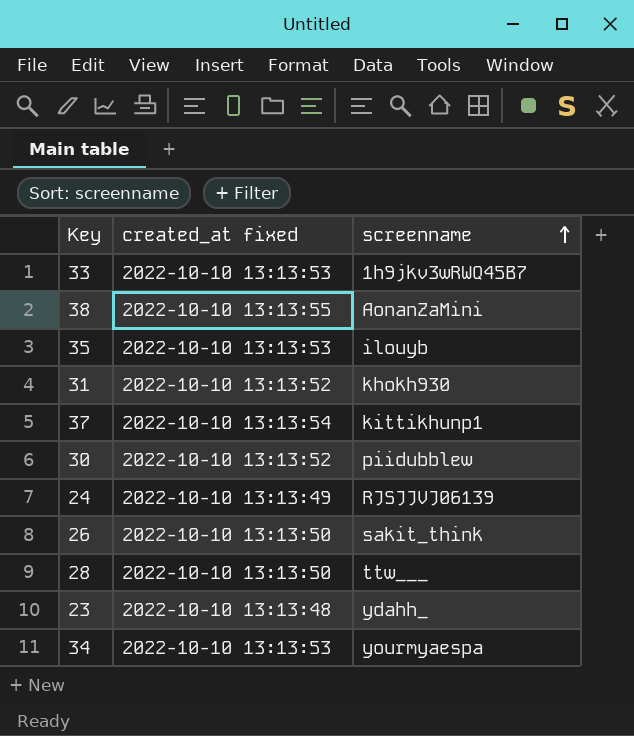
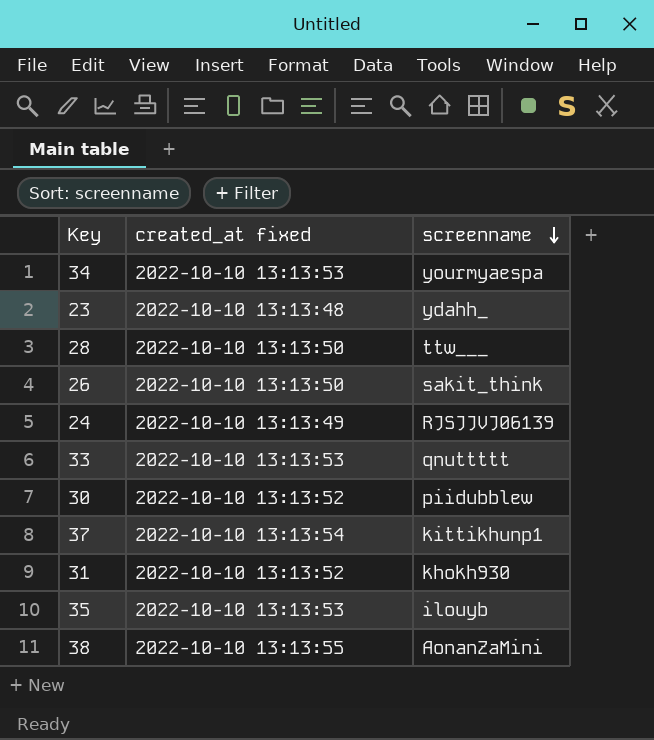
row order: screenname ascending -> screenname descending
33 | screenname: 1h9jkv3wRWQ45B7 -> qnuttttt

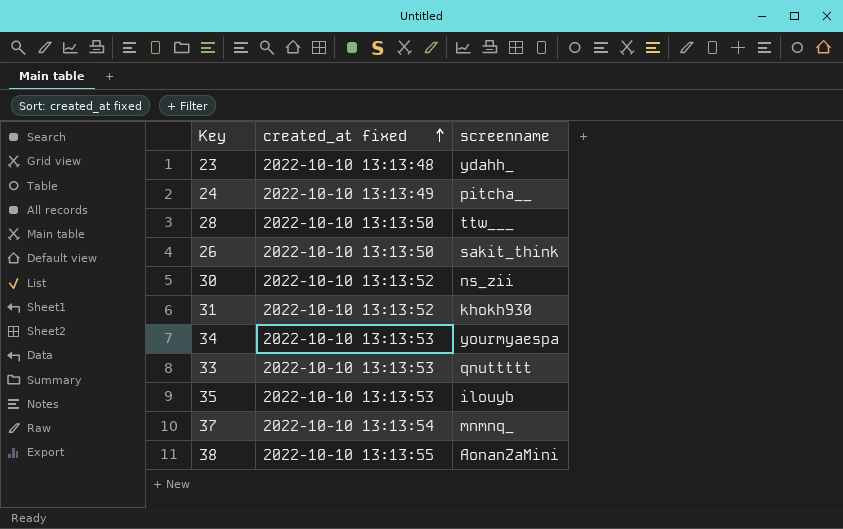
row order: screenname descending -> created_at fixed ascending
24 | screenname: RJSJJVJ06139 -> pitcha__
30 | screenname: piidubblew -> ns_zii
37 | screenname: kittikhunp1 -> mnmnq_

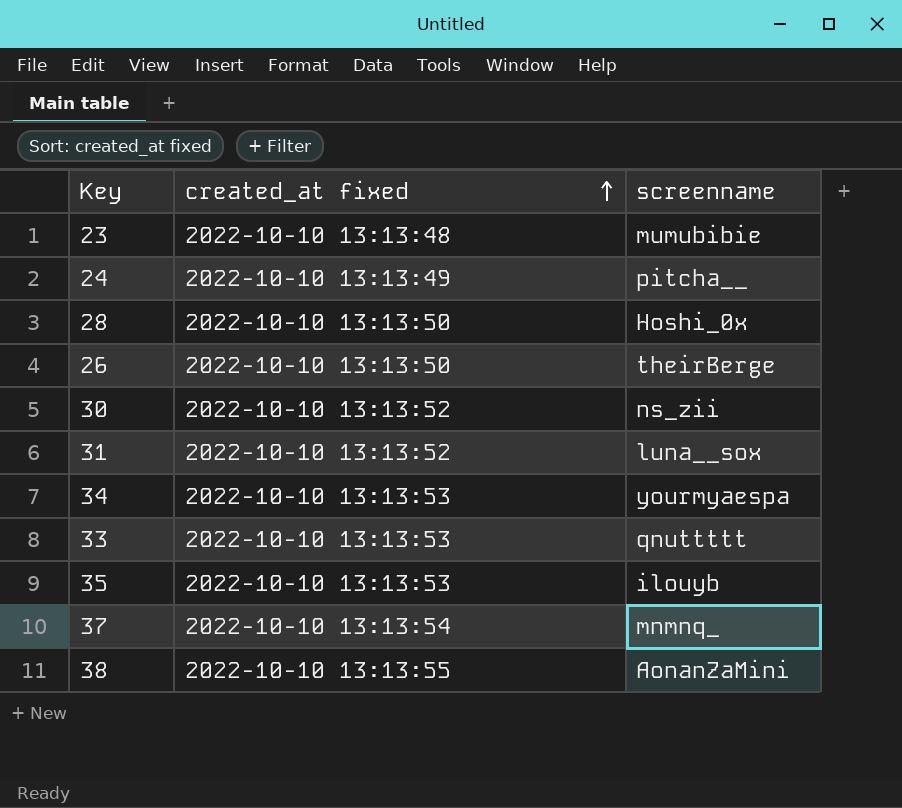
23 | screenname: ydahh_ -> mumubibie
28 | screenname: ttw___ -> Hoshi_0x
26 | screenname: sakit_think -> theirBerge
31 | screenname: khokh930 -> luna__sox

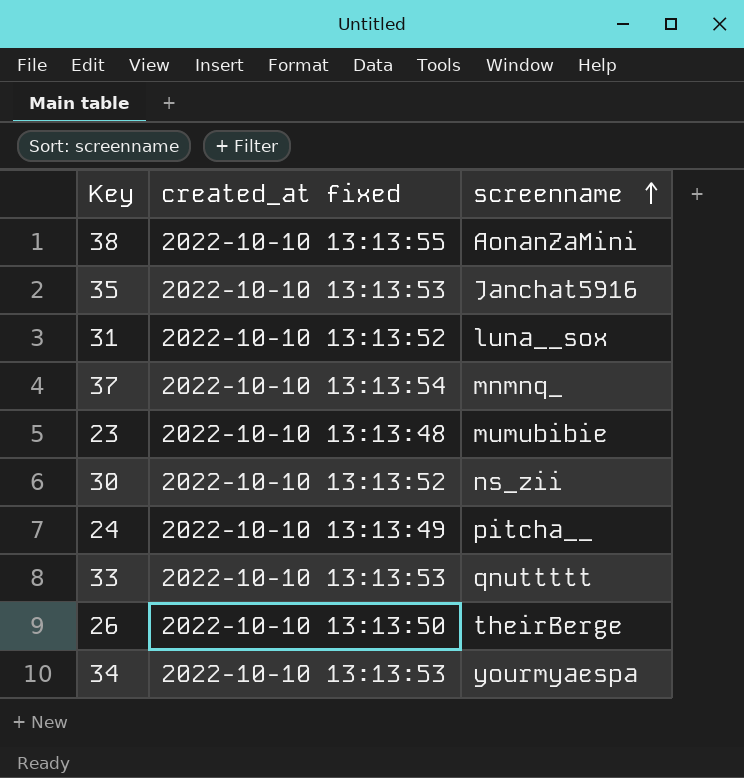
row order: created_at fixed ascending -> screenname ascending
row 28: 2022-10-10 13:13:50 | Hoshi_0x -> none
35 | screenname: ilouyb -> Janchat5916

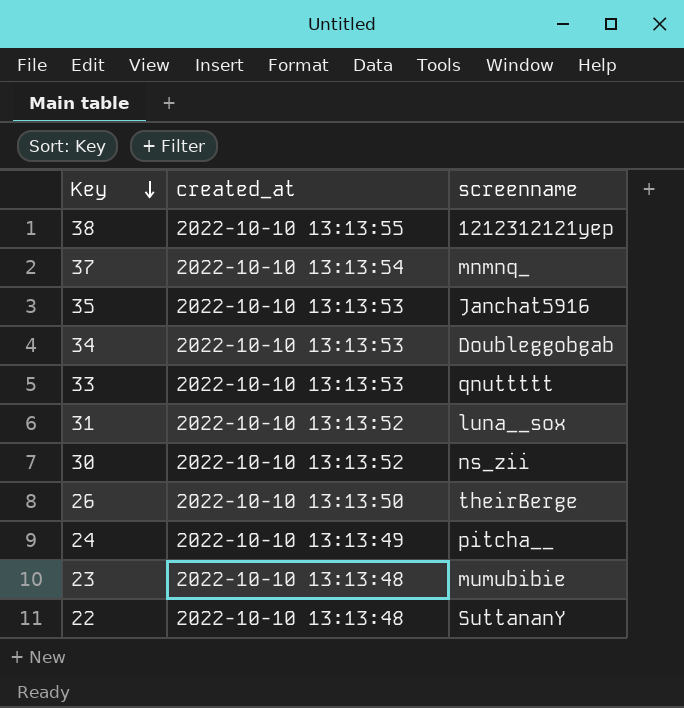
row order: screenname ascending -> Key descending
column name: created_at fixed -> created_at
38 | screenname: AonanZaMini -> 1212312121yep
34 | screenname: yourmyaespa -> Doubleggobgab
row 22: none -> 2022-10-10 13:13:48 | SuttananY

